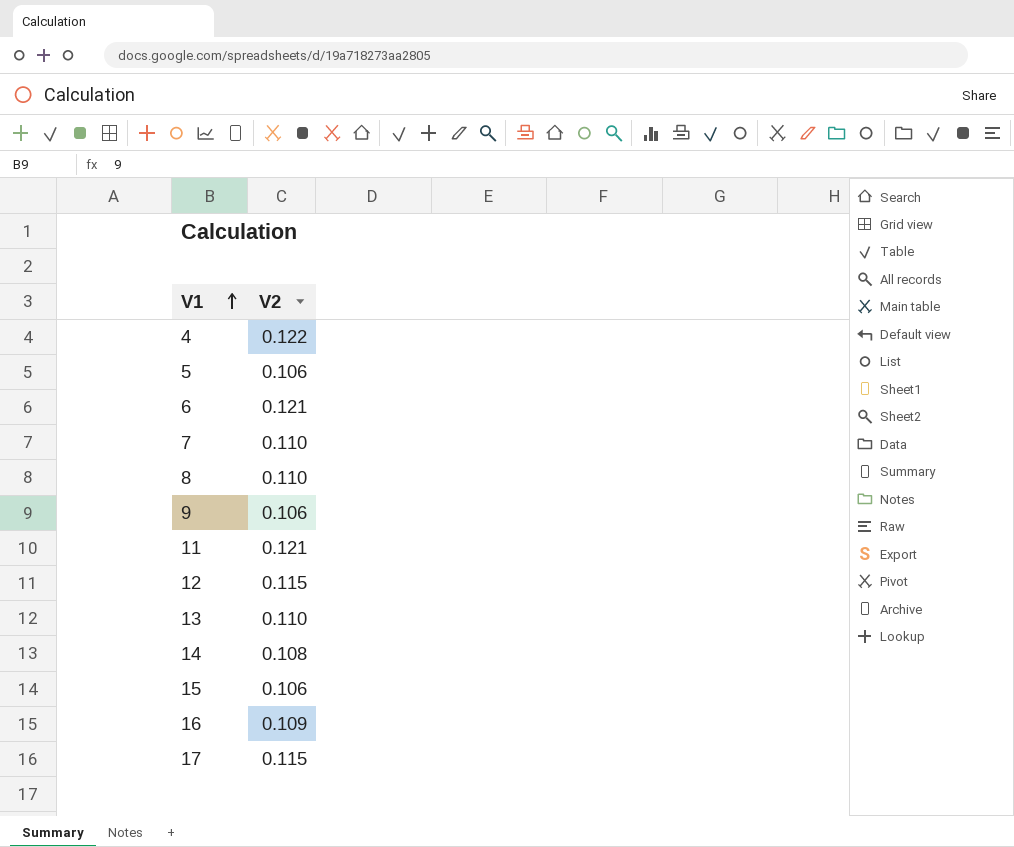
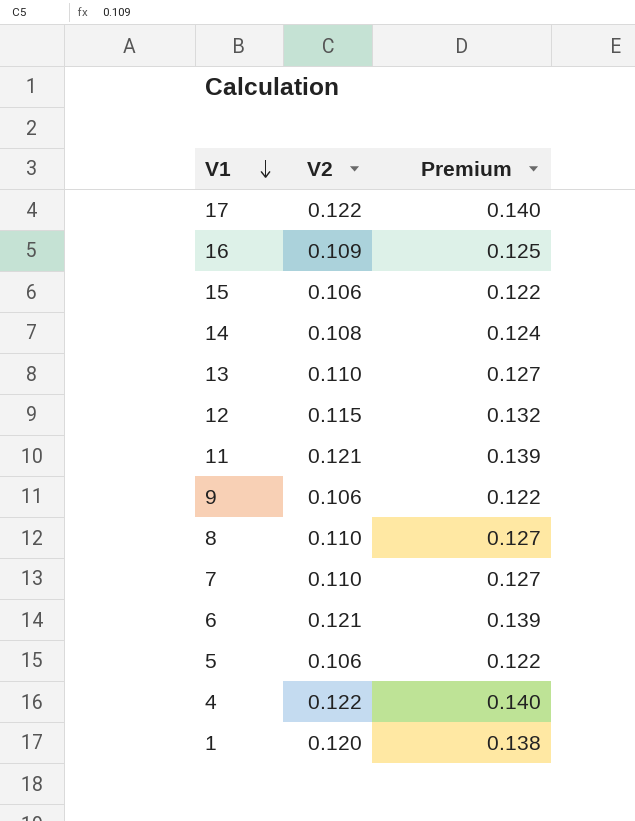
row order: V1 ascending -> V1 descending
column Premium | formula: none -> [V2] * 1.15
17 | V2: 0.115 -> 0.122
row 1: none -> 0.120 | 0.138

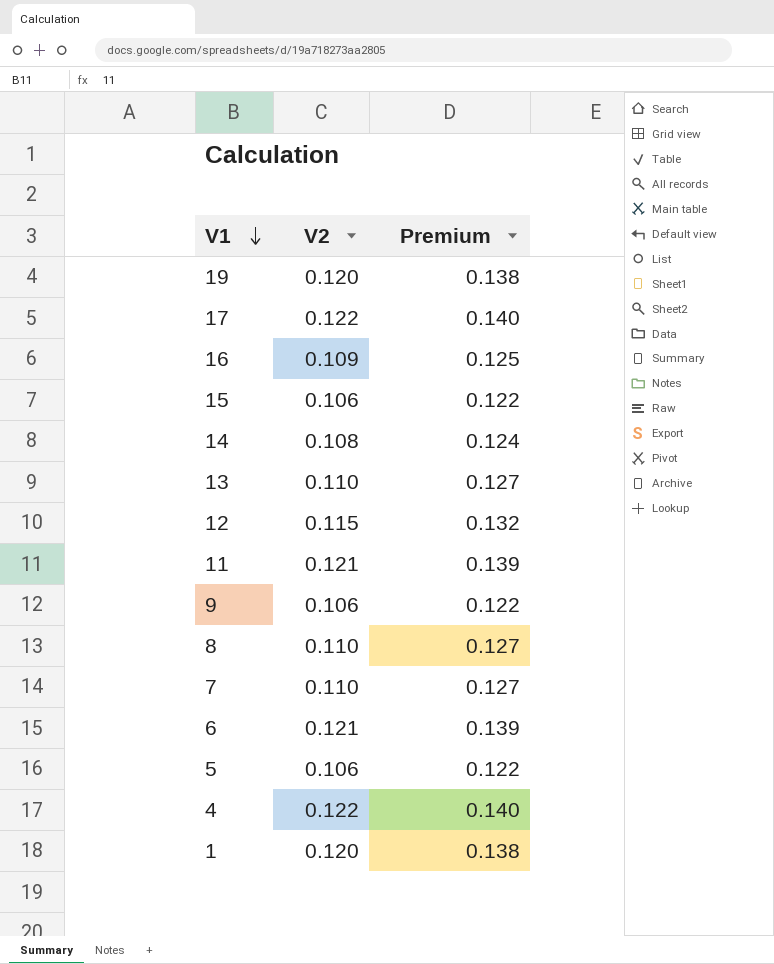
row 19: none -> 0.120 | 0.138

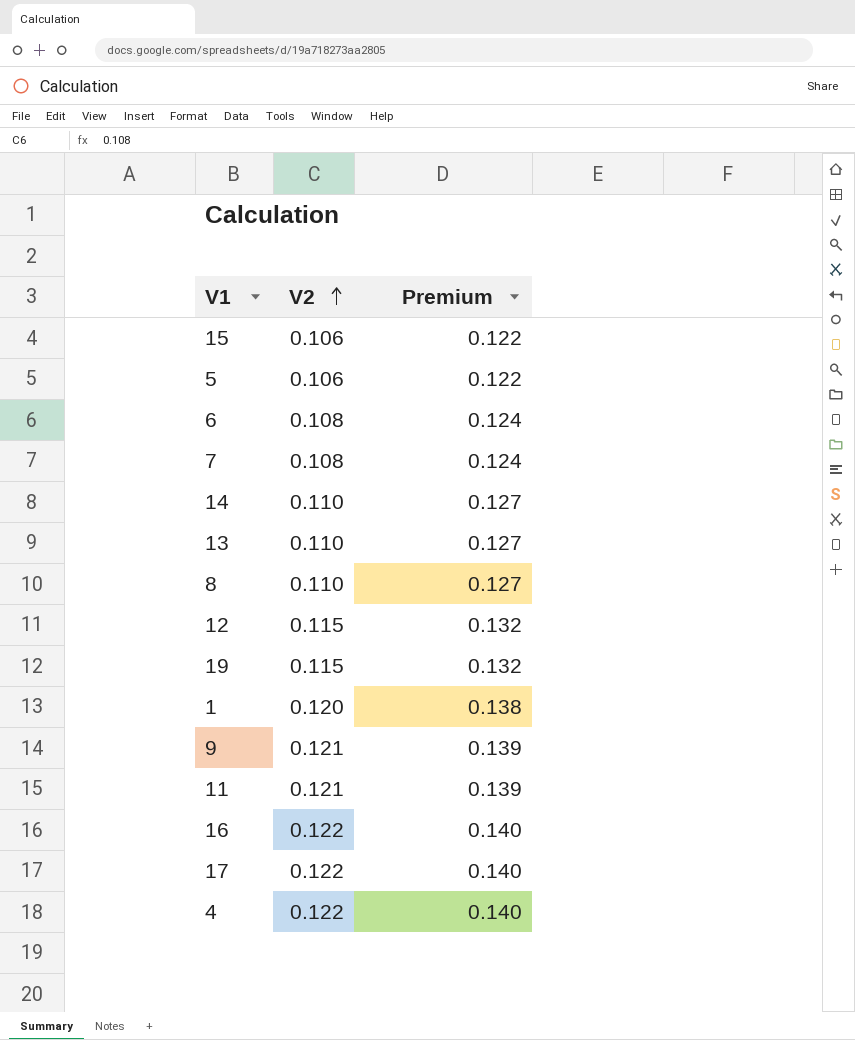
row order: V1 descending -> V2 ascending
6 | V2: 0.121 -> 0.108
6 | Premium: 0.139 -> 0.124
7 | V2: 0.110 -> 0.108
7 | Premium: 0.127 -> 0.124
14 | V2: 0.108 -> 0.110
14 | Premium: 0.124 -> 0.127
19 | V2: 0.120 -> 0.115
19 | Premium: 0.138 -> 0.132
9 | V2: 0.106 -> 0.121
9 | Premium: 0.122 -> 0.139
16 | V2: 0.109 -> 0.122
16 | Premium: 0.125 -> 0.140

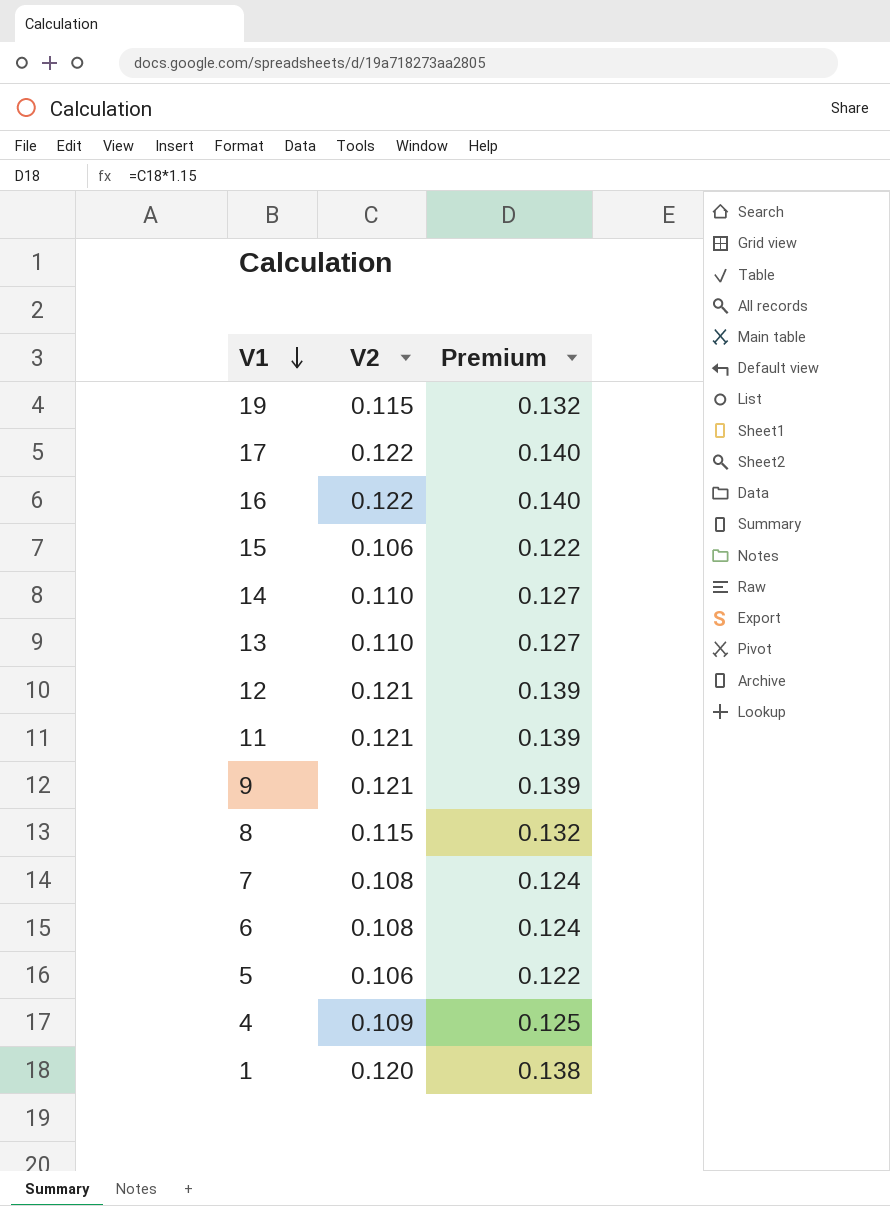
row order: V2 ascending -> V1 descending
12 | V2: 0.115 -> 0.121
12 | Premium: 0.132 -> 0.139
8 | V2: 0.110 -> 0.115
8 | Premium: 0.127 -> 0.132
4 | V2: 0.122 -> 0.109
4 | Premium: 0.140 -> 0.125

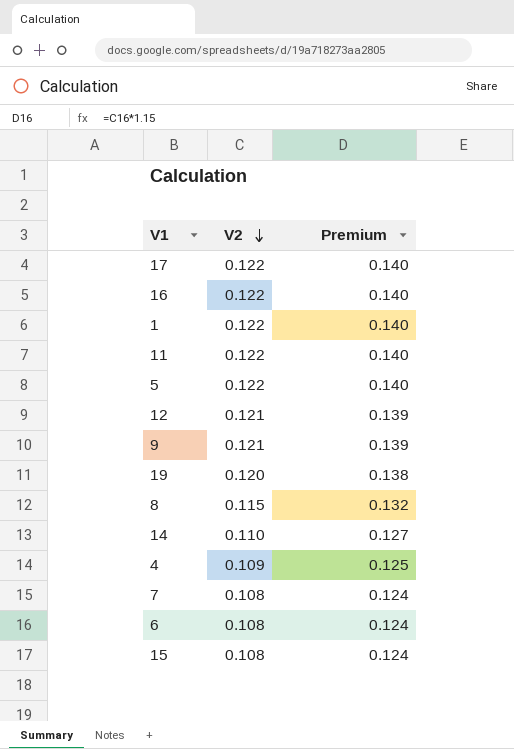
row order: V1 descending -> V2 descending
row 13: 0.110 | 0.127 -> none
1 | V2: 0.120 -> 0.122
1 | Premium: 0.138 -> 0.140
11 | V2: 0.121 -> 0.122
11 | Premium: 0.139 -> 0.140
5 | V2: 0.106 -> 0.122
5 | Premium: 0.122 -> 0.140
19 | V2: 0.115 -> 0.120
19 | Premium: 0.132 -> 0.138
15 | V2: 0.106 -> 0.108
15 | Premium: 0.122 -> 0.124

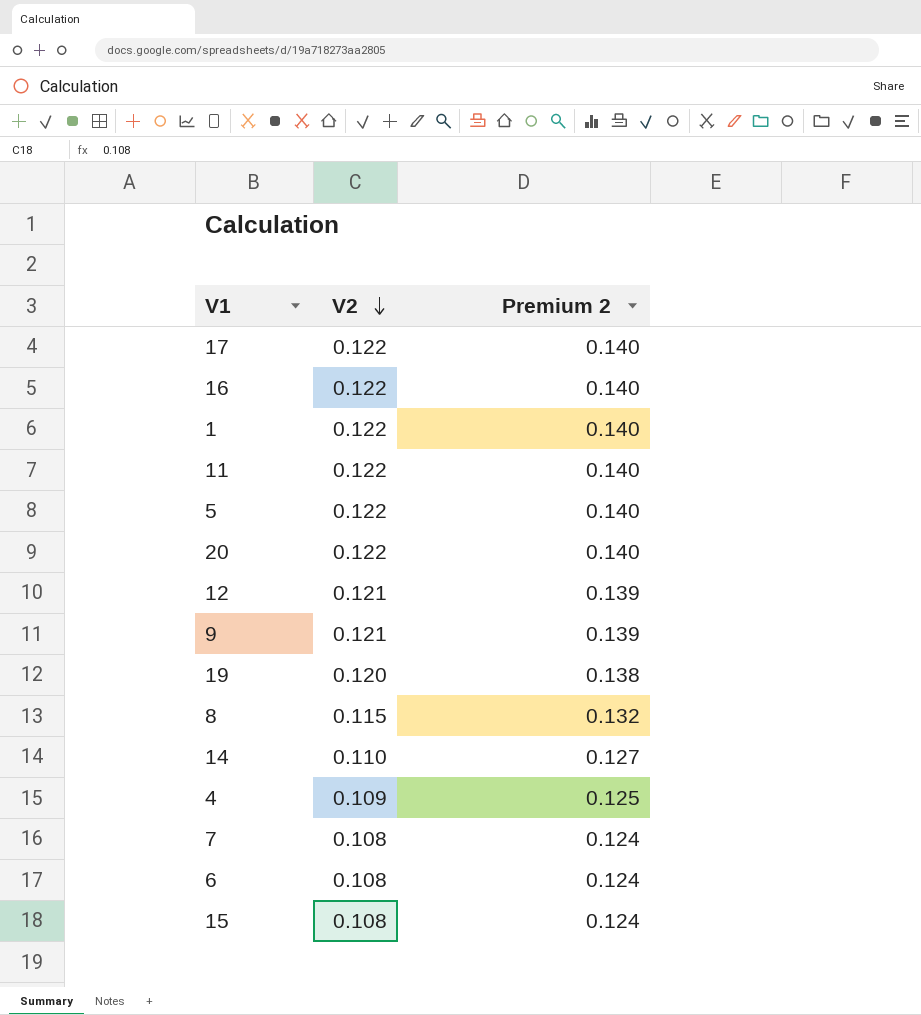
column name: Premium -> Premium 2
row 20: none -> 0.122 | 0.140

